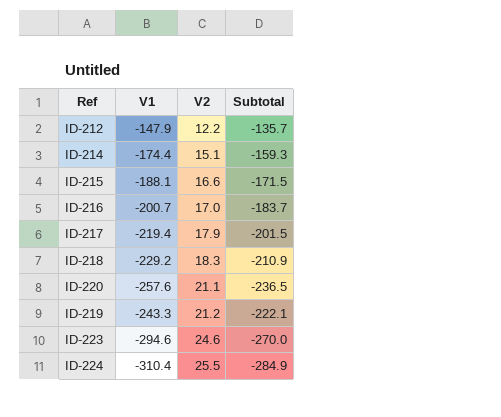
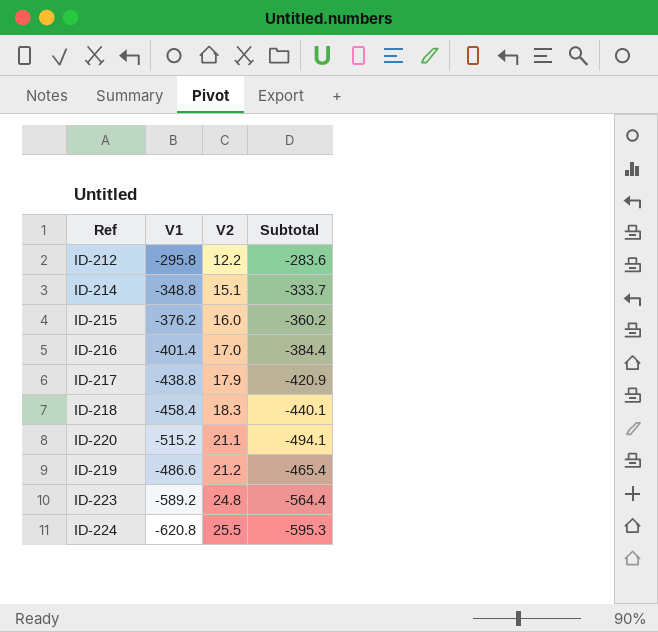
ID-212 | V1: -147.9 -> -295.8
ID-212 | Subtotal: -135.7 -> -283.6
ID-214 | V1: -174.4 -> -348.8
ID-214 | Subtotal: -159.3 -> -333.7
ID-215 | V1: -188.1 -> -376.2
ID-215 | V2: 16.6 -> 16.0
ID-215 | Subtotal: -171.5 -> -360.2
ID-216 | V1: -200.7 -> -401.4
ID-216 | Subtotal: -183.7 -> -384.4
ID-217 | V1: -219.4 -> -438.8
ID-217 | Subtotal: -201.5 -> -420.9
ID-218 | V1: -229.2 -> -458.4
ID-218 | Subtotal: -210.9 -> -440.1
ID-220 | V1: -257.6 -> -515.2
ID-220 | Subtotal: -236.5 -> -494.1
ID-219 | V1: -243.3 -> -486.6
ID-219 | Subtotal: -222.1 -> -465.4
ID-223 | V1: -294.6 -> -589.2
ID-223 | V2: 24.6 -> 24.8
ID-223 | Subtotal: -270.0 -> -564.4
ID-224 | V1: -310.4 -> -620.8
ID-224 | Subtotal: -284.9 -> -595.3

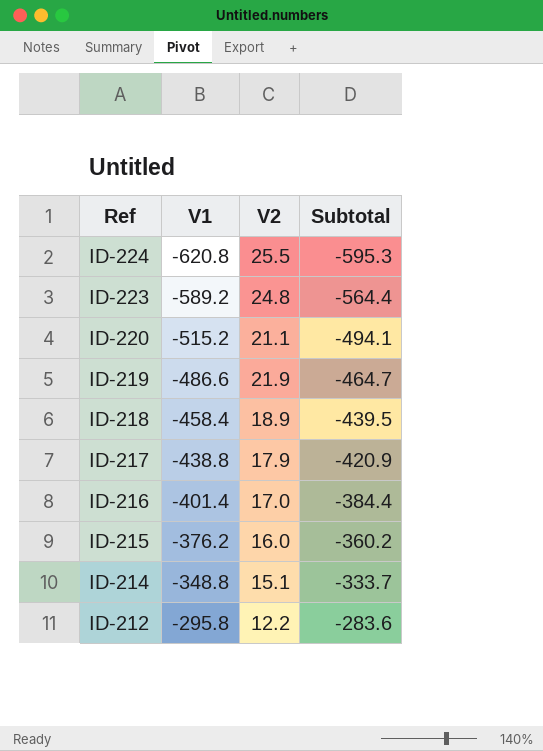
row order: V2 ascending -> Ref descending
ID-219 | V2: 21.2 -> 21.9
ID-219 | Subtotal: -465.4 -> -464.7
ID-218 | V2: 18.3 -> 18.9
ID-218 | Subtotal: -440.1 -> -439.5

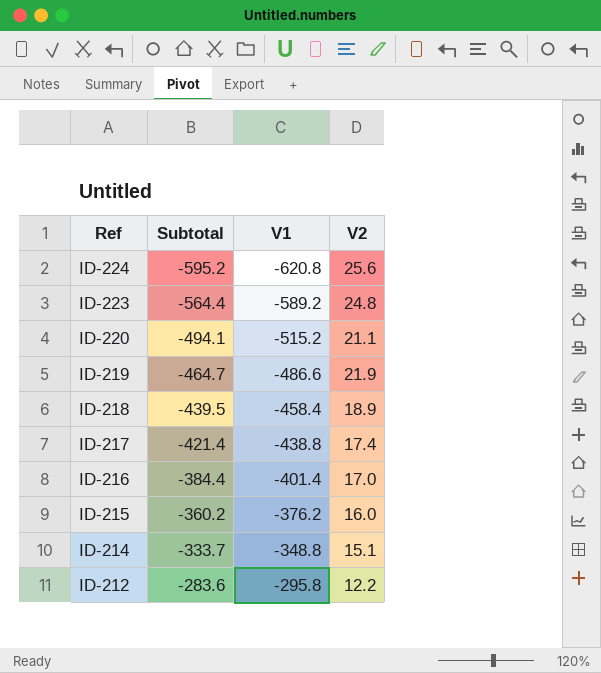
column Subtotal | position: 4 -> 2
ID-224 | Subtotal: -595.3 -> -595.2
ID-224 | V2: 25.5 -> 25.6
ID-217 | Subtotal: -420.9 -> -421.4
ID-217 | V2: 17.9 -> 17.4

